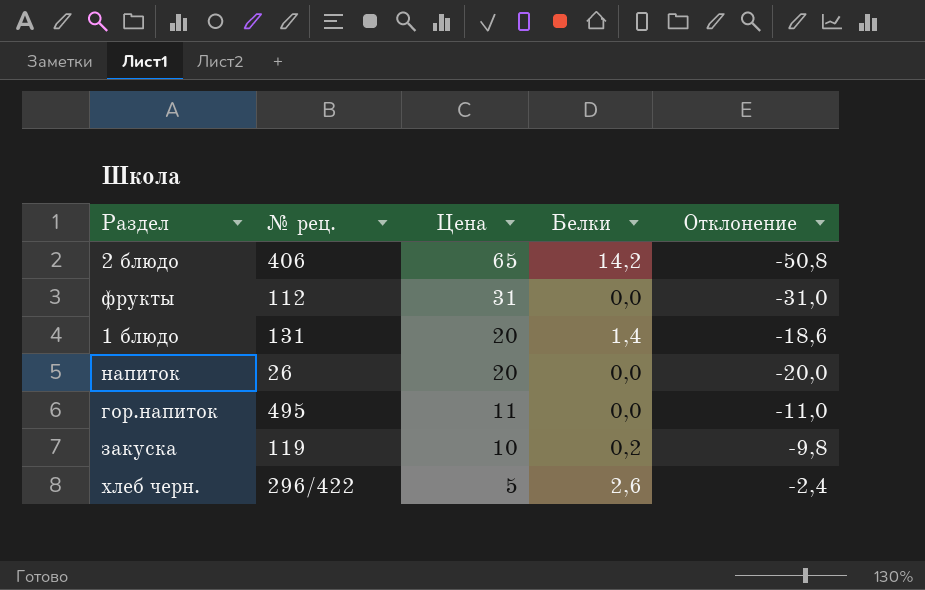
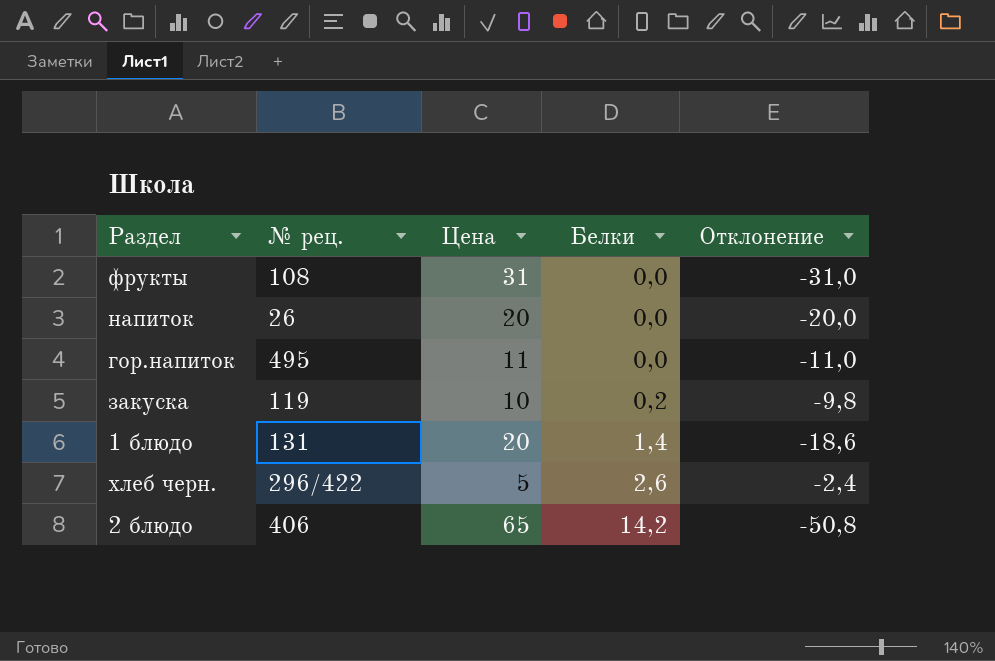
row order: Цена descending -> Белки ascending
фрукты | № рец.: 112 -> 108

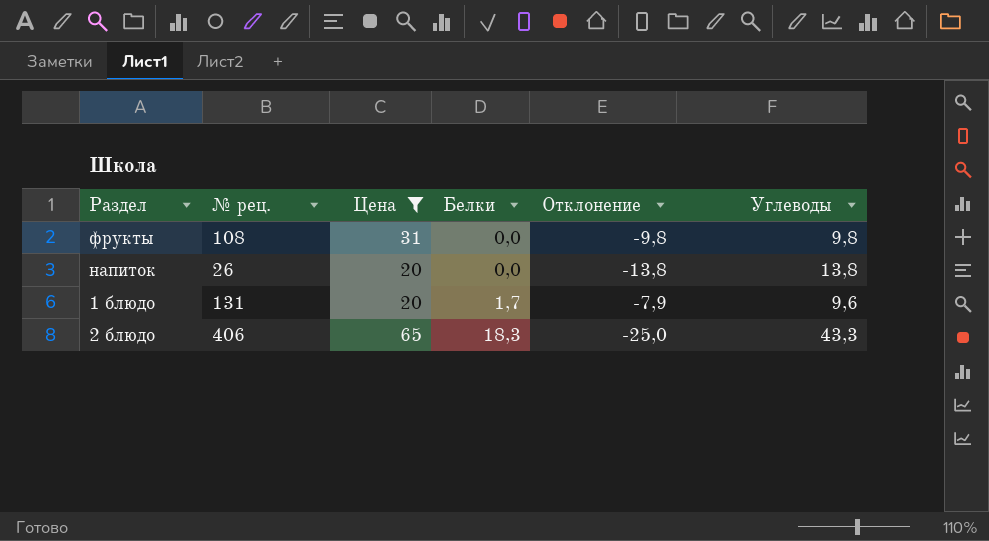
filter: none -> Цена >= 20
column Отклонение | formula: [Белки] - [Цена] -> [Белки] - [Углеводы]
column Углеводы | position: none -> 6
1 блюдо | Белки: 1,4 -> 1,7
2 блюдо | Белки: 14,2 -> 18,3

